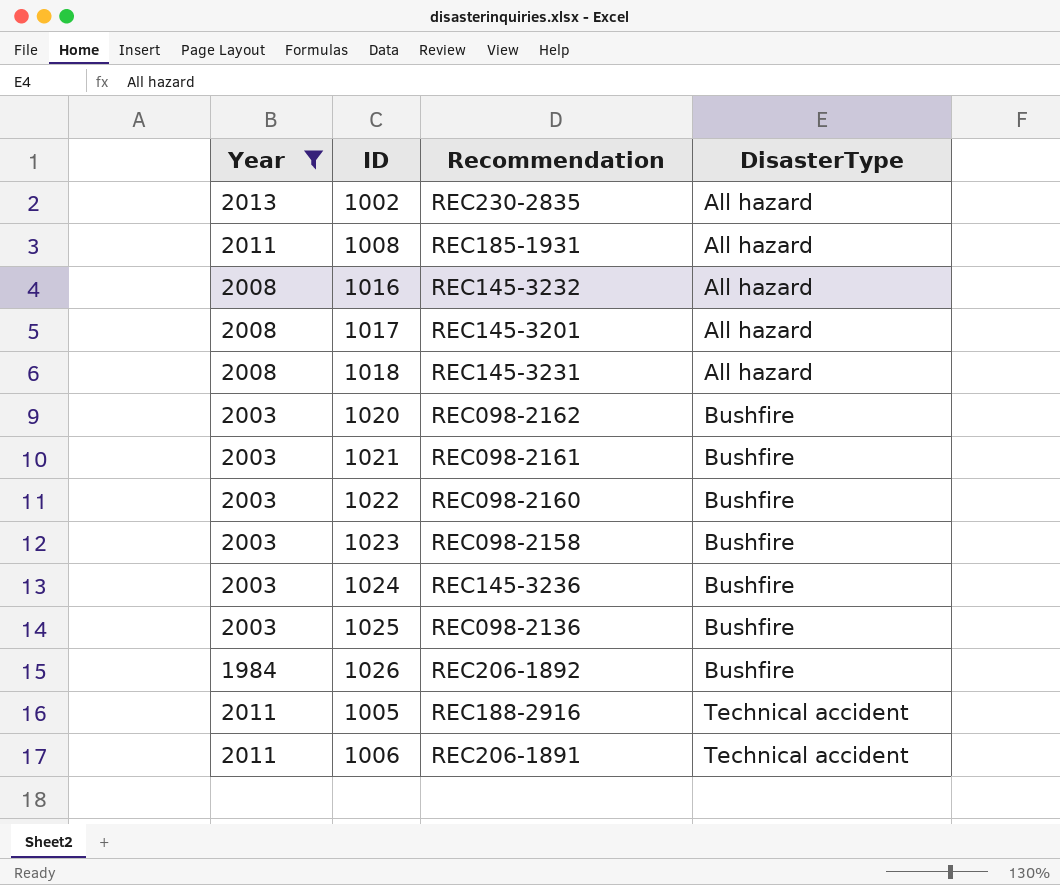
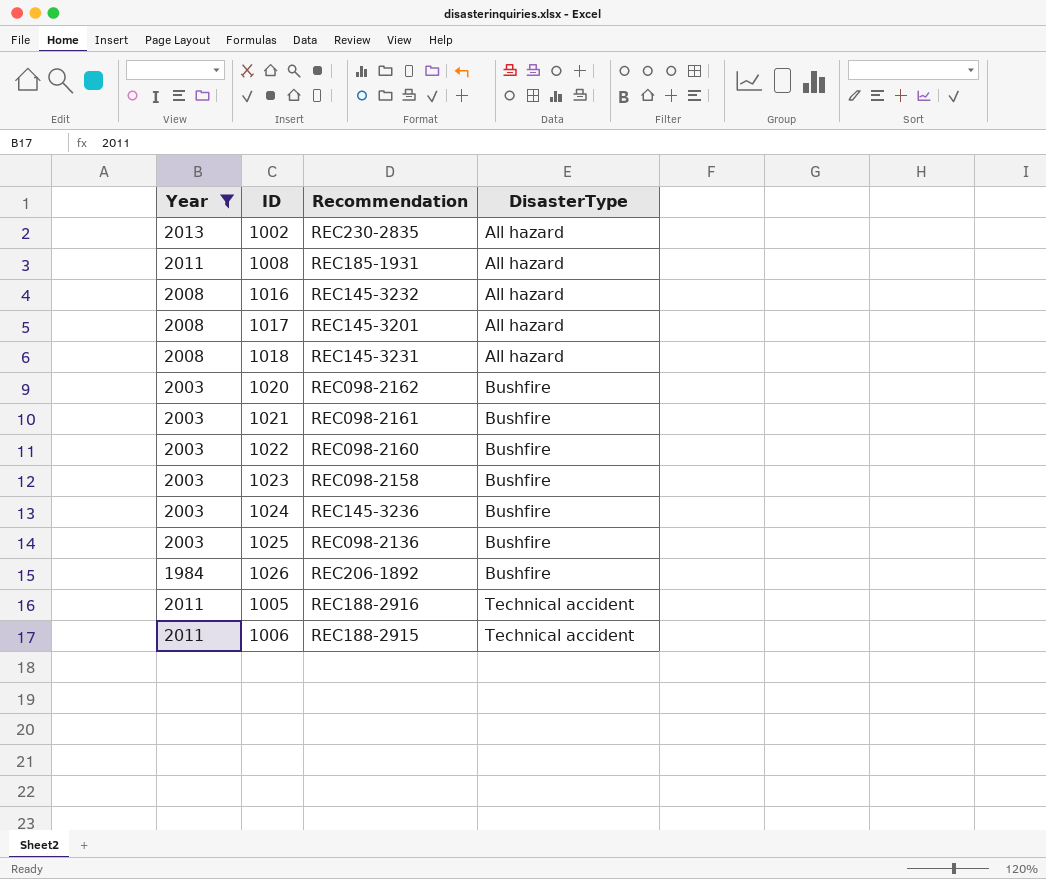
1006 | Recommendation: REC206-1891 -> REC188-2915

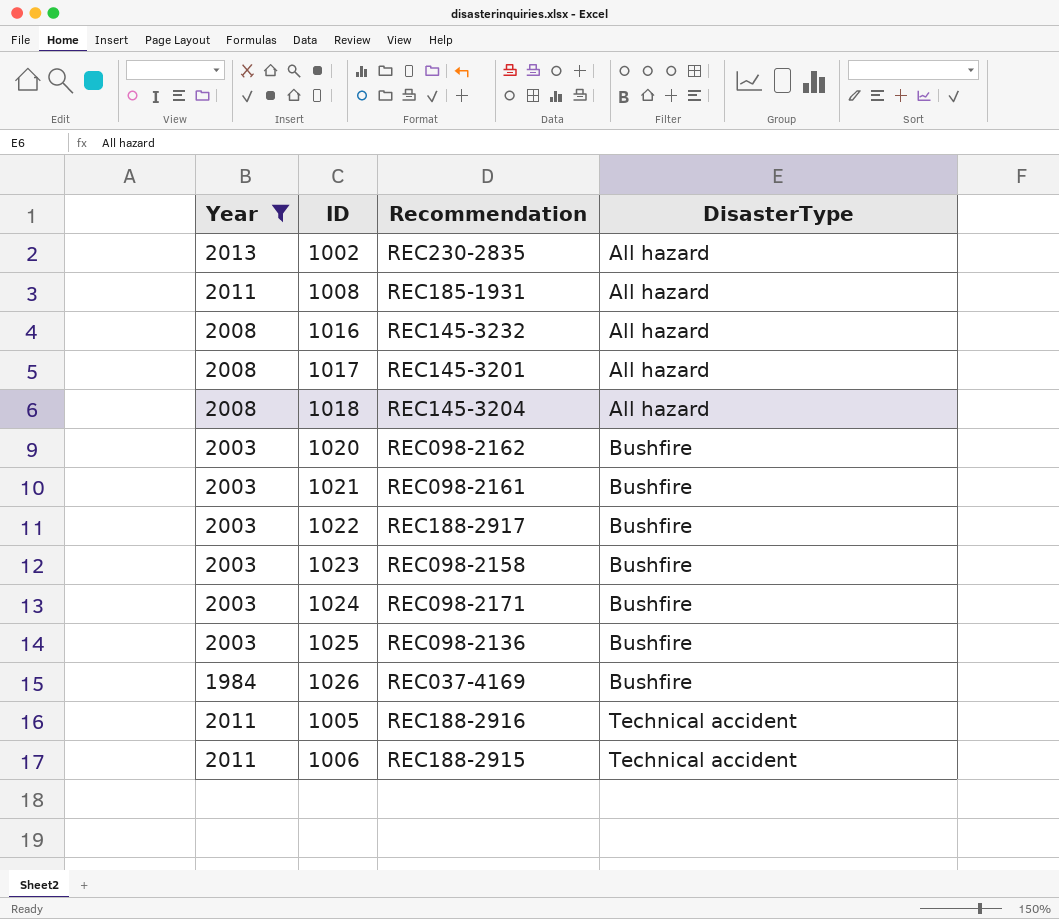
1018 | Recommendation: REC145-3231 -> REC145-3204
1022 | Recommendation: REC098-2160 -> REC188-2917
1024 | Recommendation: REC145-3236 -> REC098-2171
1026 | Recommendation: REC206-1892 -> REC037-4169

